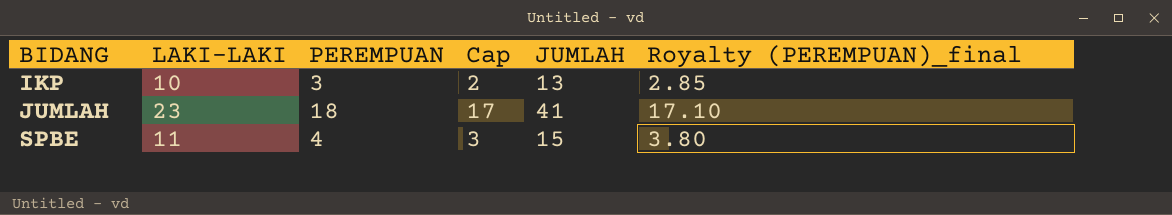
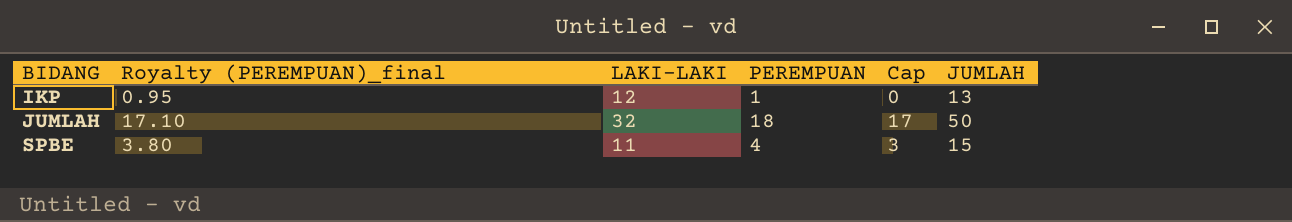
column Royalty (PEREMPUAN)_final | position: 6 -> 2
IKP | Royalty (PEREMPUAN)_final: 2.85 -> 0.95
IKP | LAKI-LAKI: 10 -> 12
IKP | PEREMPUAN: 3 -> 1
IKP | Cap: 2 -> 0
JUMLAH | LAKI-LAKI: 23 -> 32
JUMLAH | JUMLAH: 41 -> 50

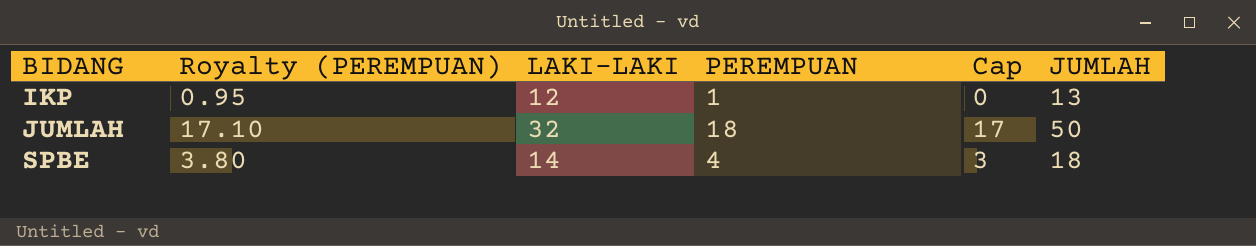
column name: Royalty (PEREMPUAN)_final -> Royalty (PEREMPUAN)
SPBE | LAKI-LAKI: 11 -> 14
SPBE | JUMLAH: 15 -> 18

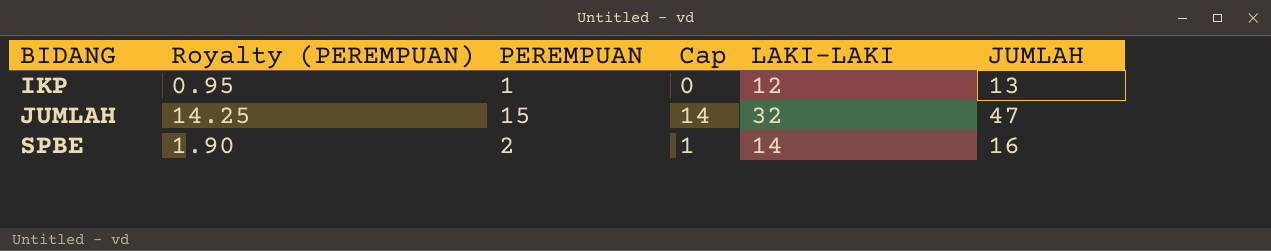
column LAKI-LAKI | position: 3 -> 5
JUMLAH | Royalty (PEREMPUAN): 17.10 -> 14.25
JUMLAH | PEREMPUAN: 18 -> 15
JUMLAH | Cap: 17 -> 14
JUMLAH | JUMLAH: 50 -> 47
SPBE | Royalty (PEREMPUAN): 3.80 -> 1.90
SPBE | PEREMPUAN: 4 -> 2
SPBE | Cap: 3 -> 1
SPBE | JUMLAH: 18 -> 16

